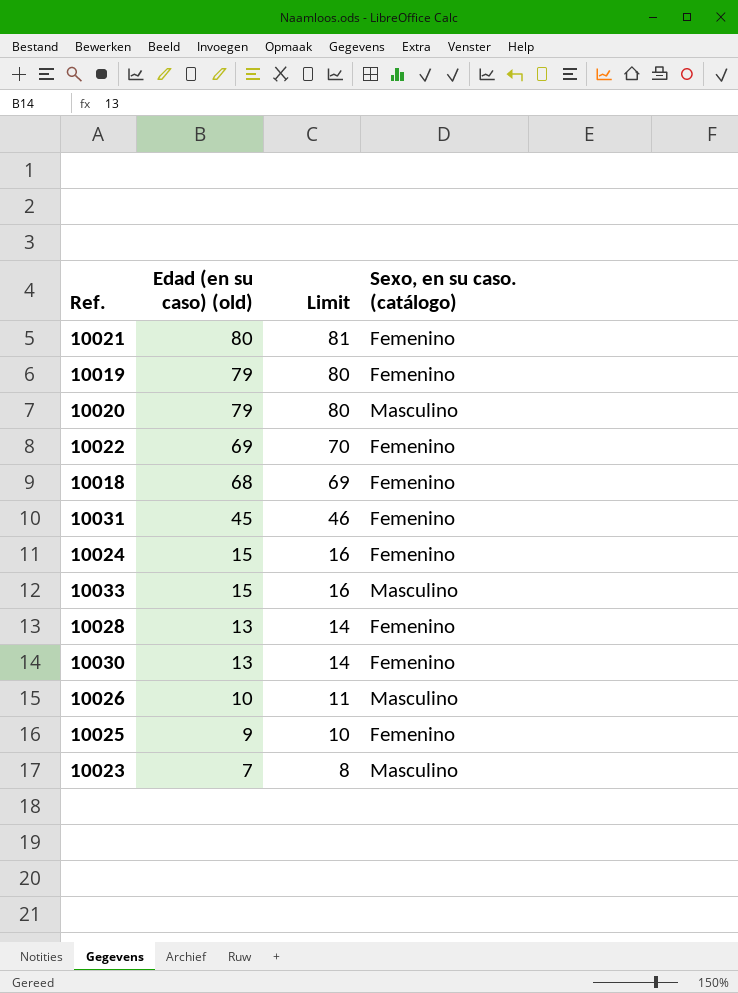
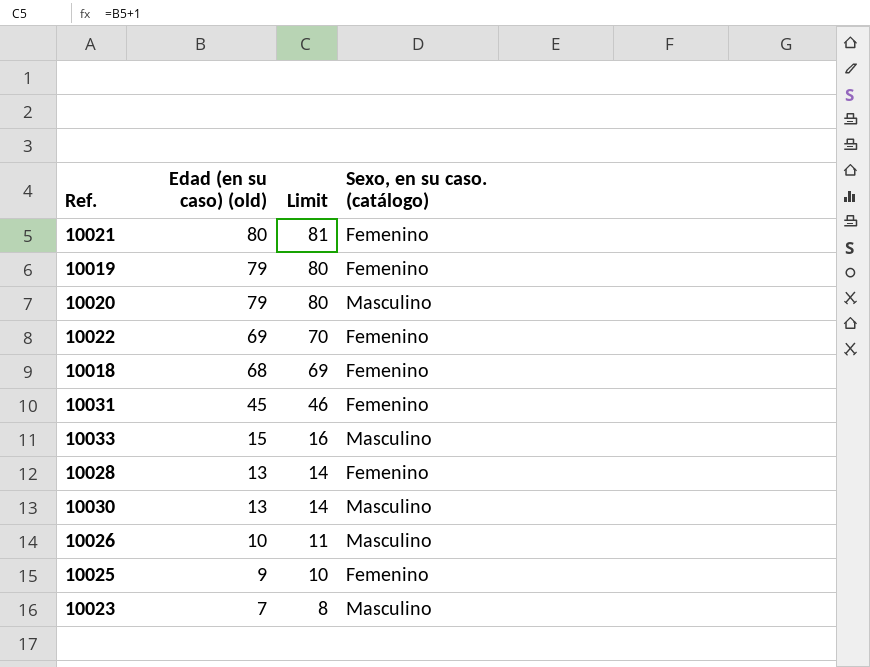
row 10024: 15 | 16 | Femenino -> none
10030 | Sexo, en su caso. (catálogo): Femenino -> Masculino

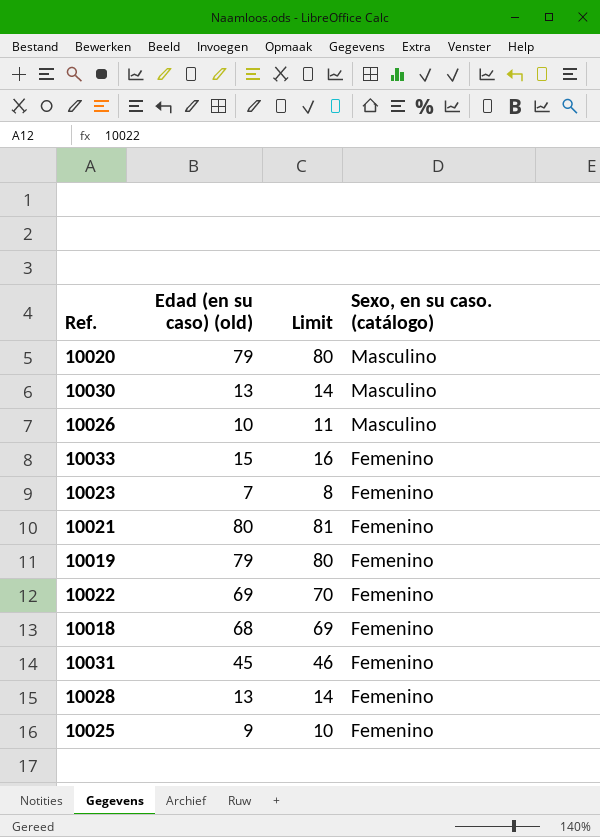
row order: Edad (en su caso) (old) descending -> Sexo, en su caso. (catálogo) descending
10033 | Sexo, en su caso. (catálogo): Masculino -> Femenino
10023 | Sexo, en su caso. (catálogo): Masculino -> Femenino

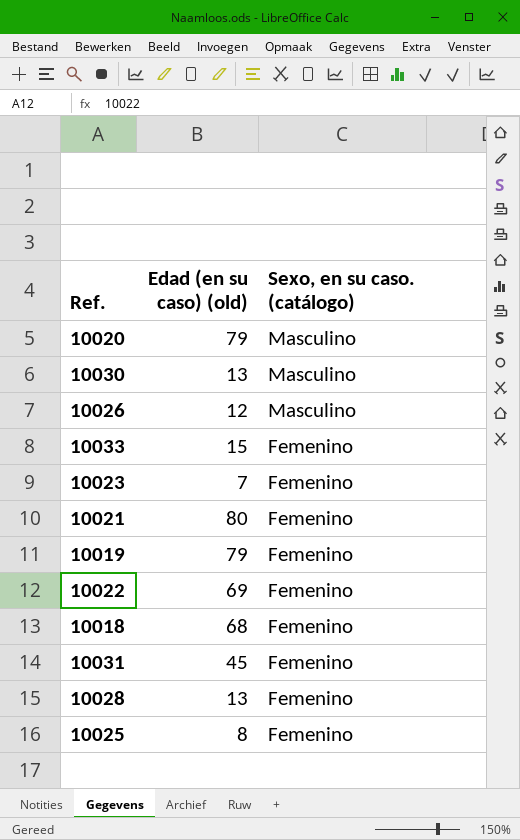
column Limit | formula: [Edad (en su caso) (old)] + 1 -> none
10026 | Edad (en su caso) (old): 10 -> 12
10025 | Edad (en su caso) (old): 9 -> 8

